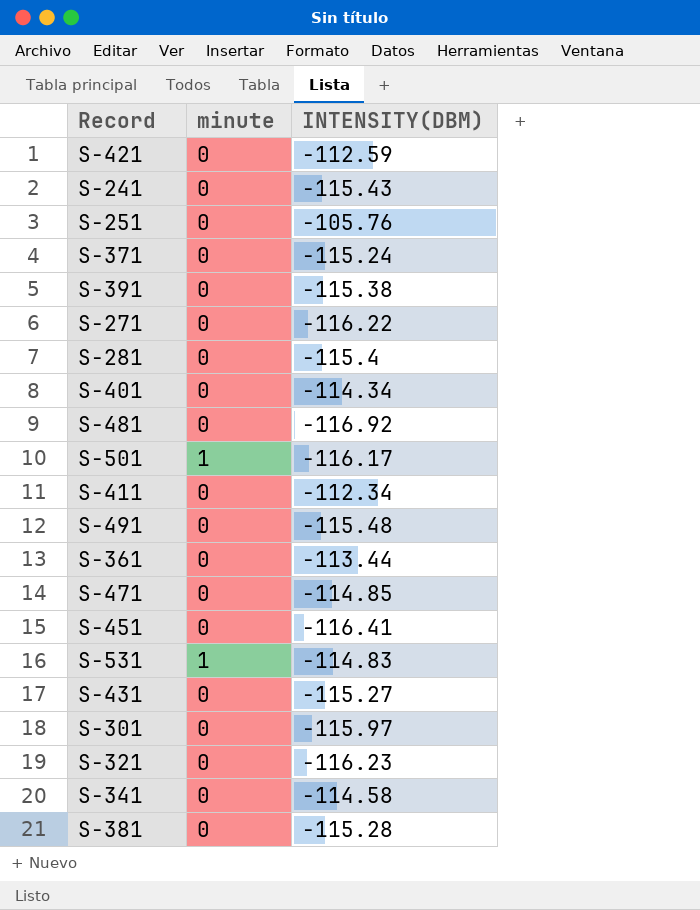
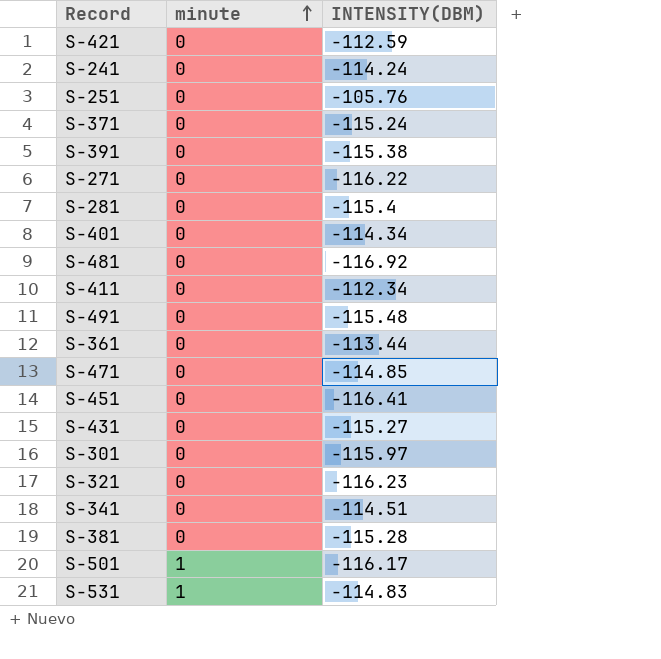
row order: none -> minute ascending
S-241 | INTENSITY(DBM): -115.43 -> -114.24
S-341 | INTENSITY(DBM): -114.58 -> -114.51

